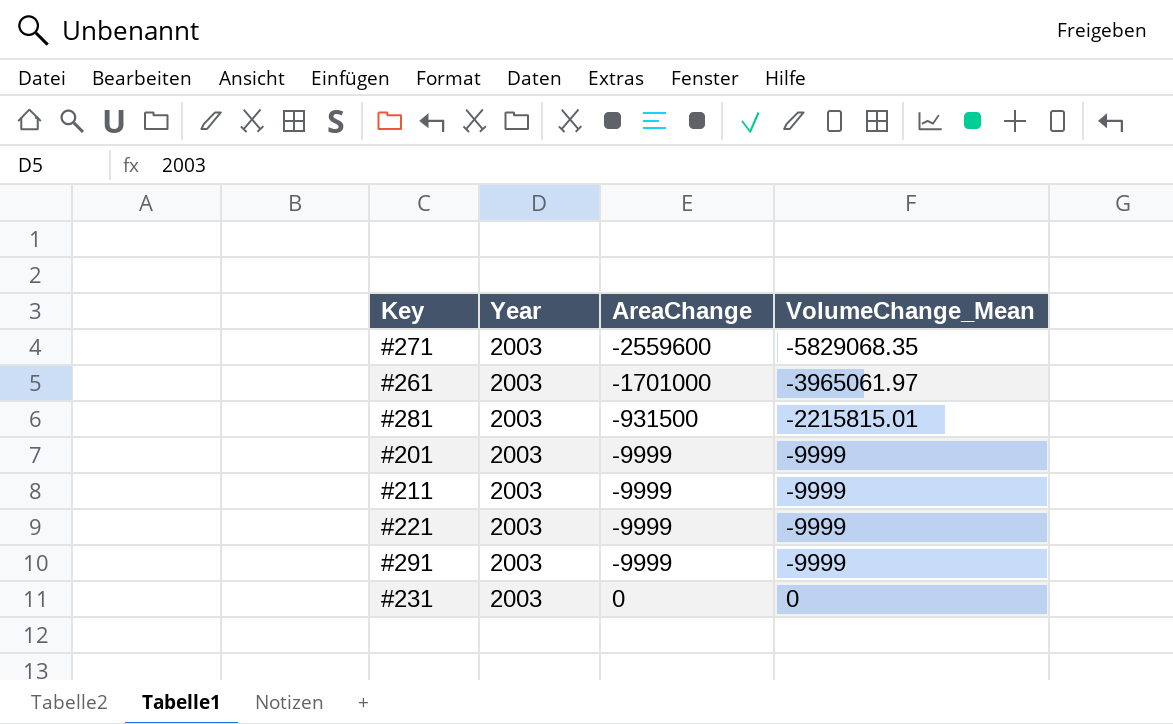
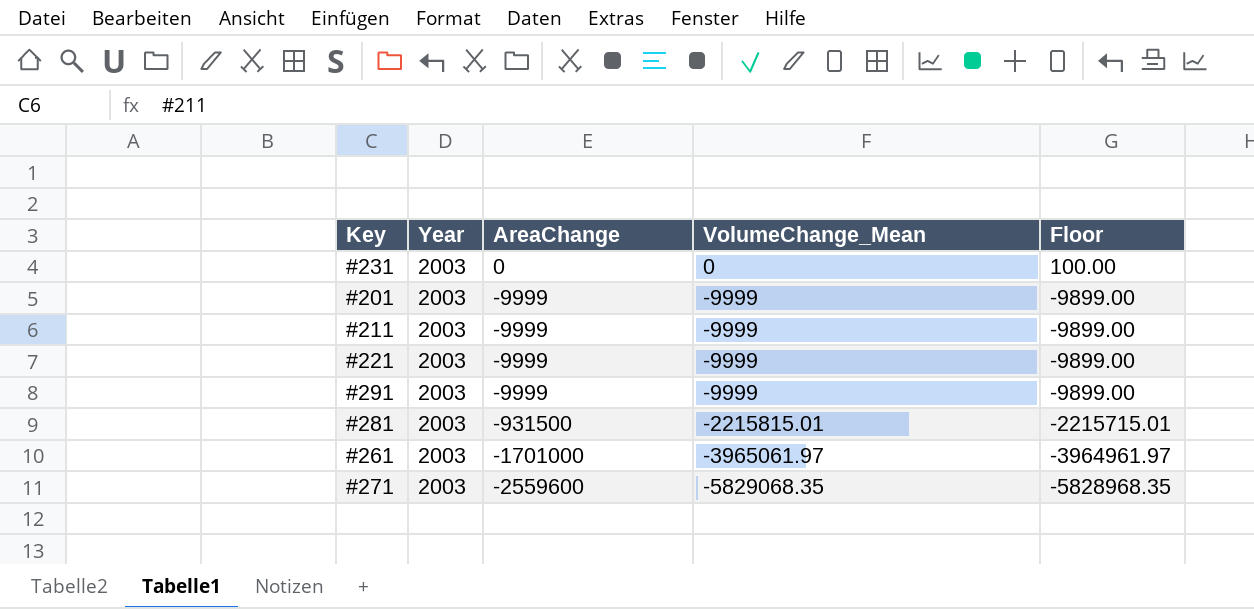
row order: AreaChange ascending -> AreaChange descending
column Floor | formula: none -> [VolumeChange_Mean] + 100

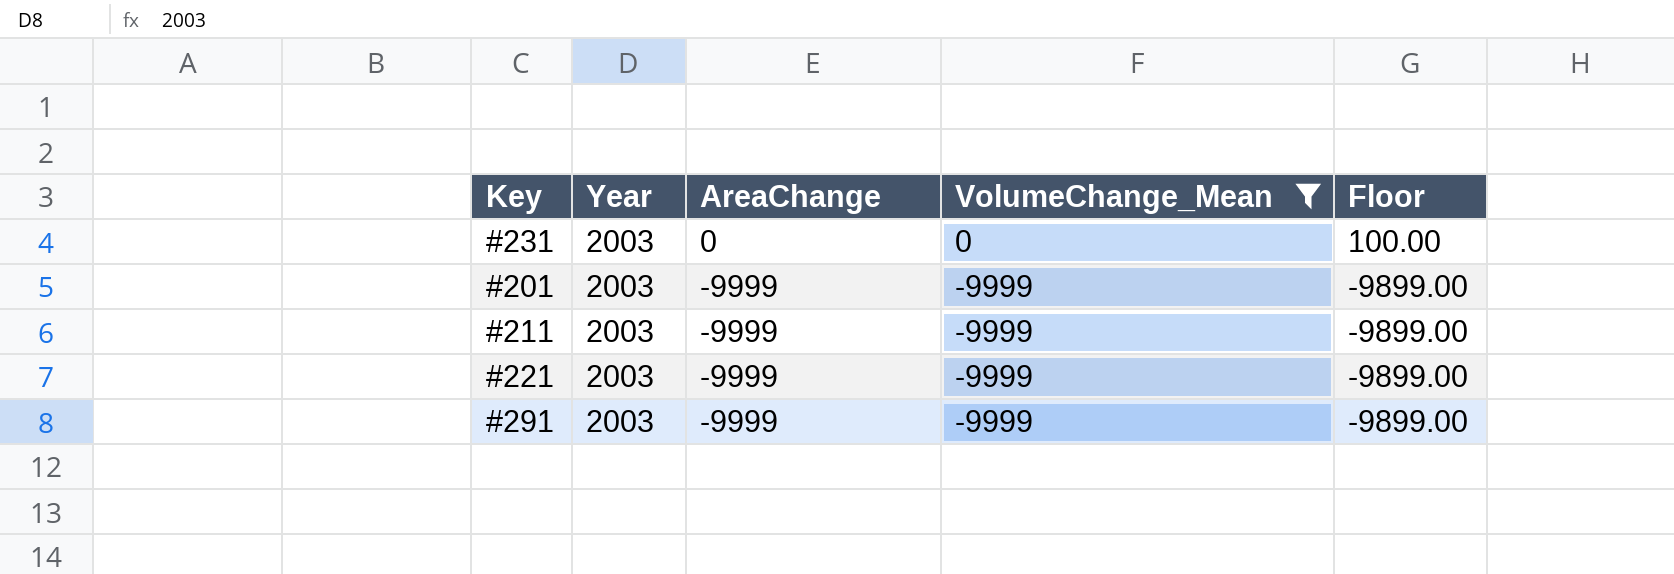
filter: none -> VolumeChange_Mean >= -9999

